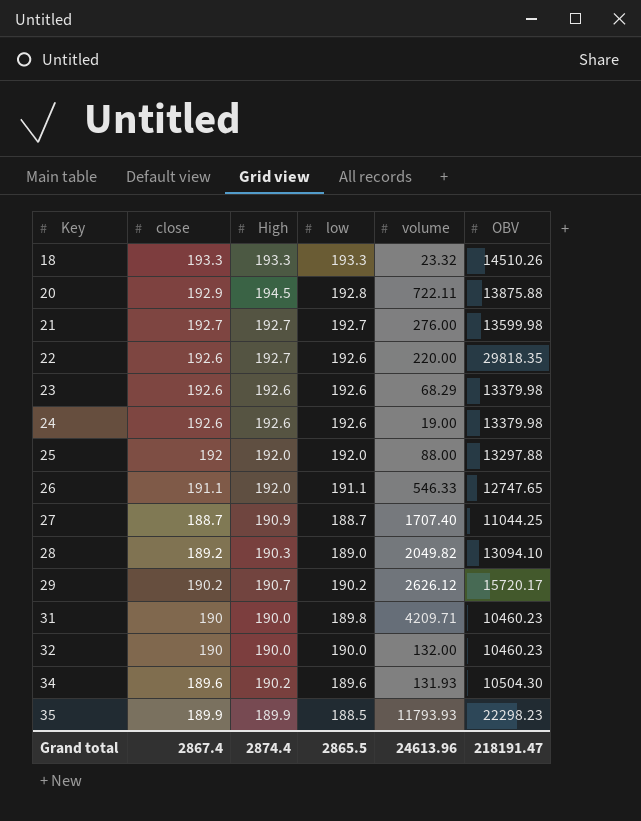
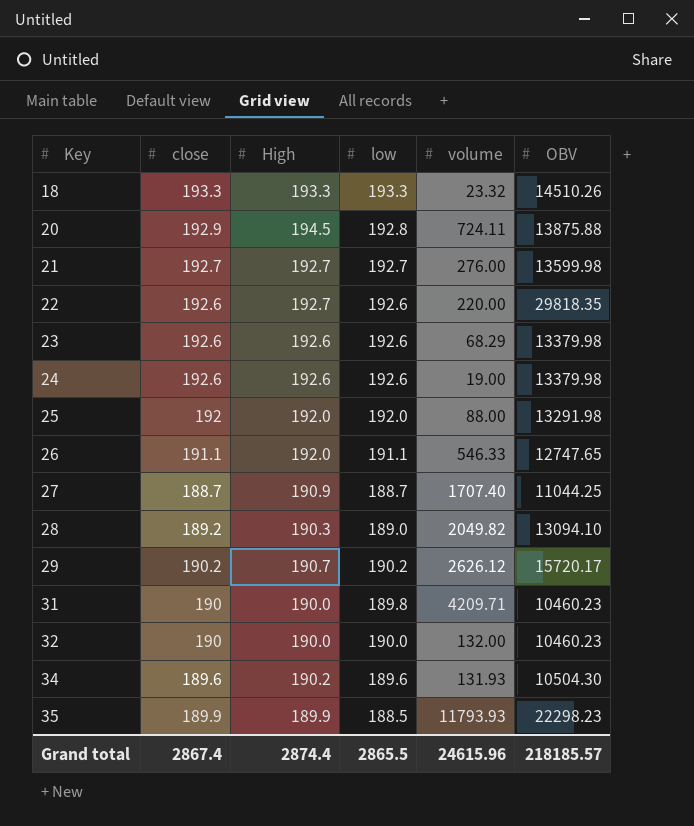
20 | volume: 722.11 -> 724.11
25 | OBV: 13297.88 -> 13291.98
Grand total | volume: 24613.96 -> 24615.96
Grand total | OBV: 218191.47 -> 218185.57

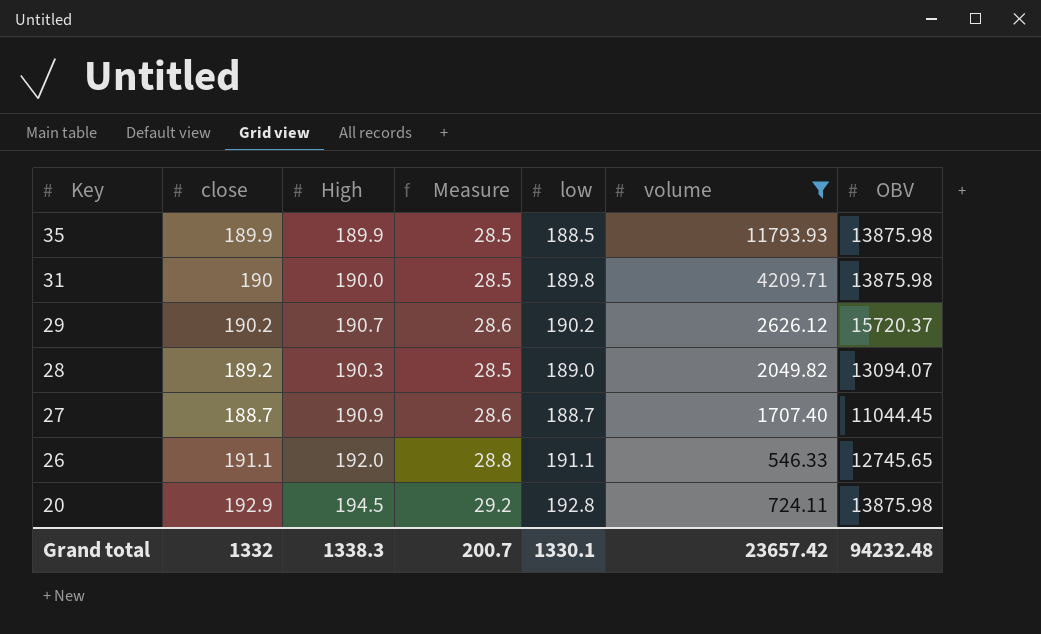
filter: none -> volume >= 546.33
row order: Key ascending -> Key descending
column Measure | formula: none -> [High] * 0.15
35 | OBV: 22298.23 -> 13875.98
31 | OBV: 10460.23 -> 13875.98
29 | OBV: 15720.17 -> 15720.37
28 | OBV: 13094.10 -> 13094.07
27 | OBV: 11044.25 -> 11044.45
26 | OBV: 12747.65 -> 12745.65
20 | OBV: 13875.88 -> 13875.98
Grand total | close: 2867.4 -> 1332
Grand total | High: 2874.4 -> 1338.3
Grand total | low: 2865.5 -> 1330.1
Grand total | volume: 24615.96 -> 23657.42
Grand total | OBV: 218185.57 -> 94232.48

